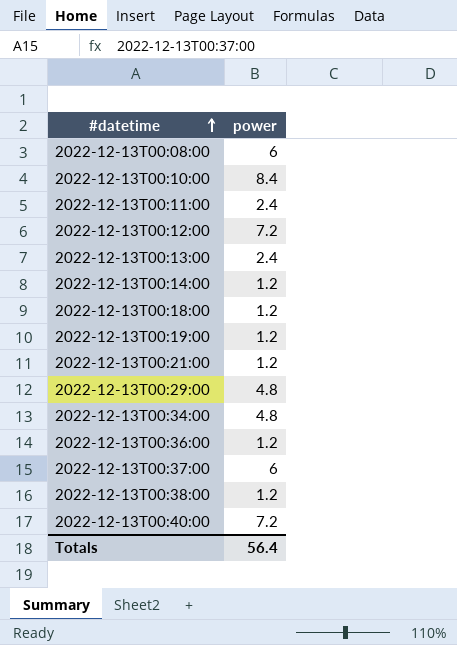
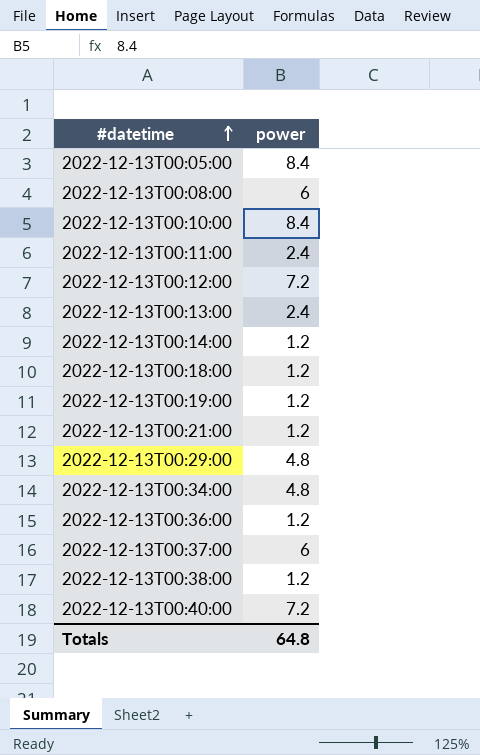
row 2022-12-13T00:05:00: none -> 8.4
Totals | power: 56.4 -> 64.8

